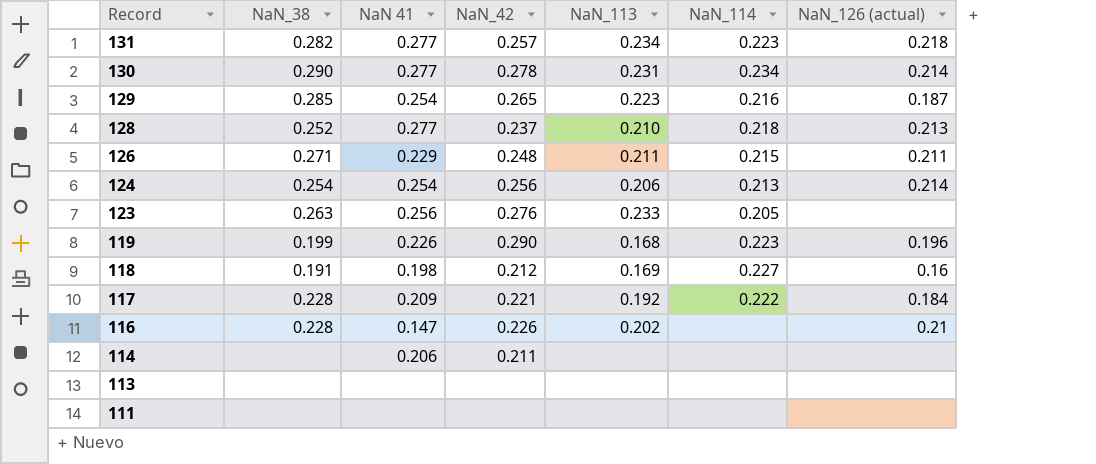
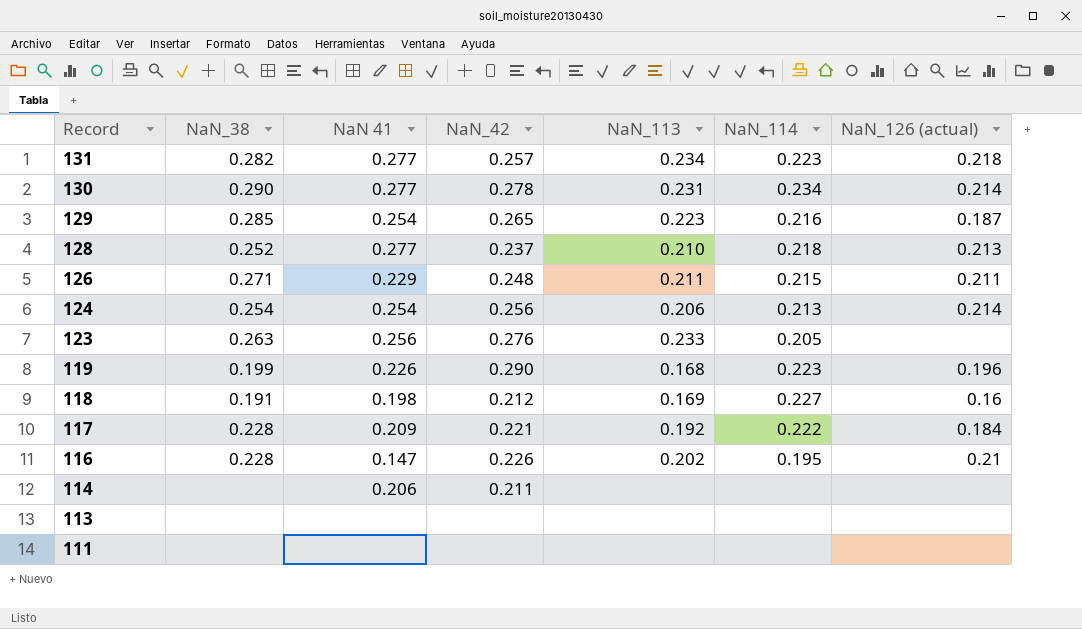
116 | NaN_114: none -> 0.195

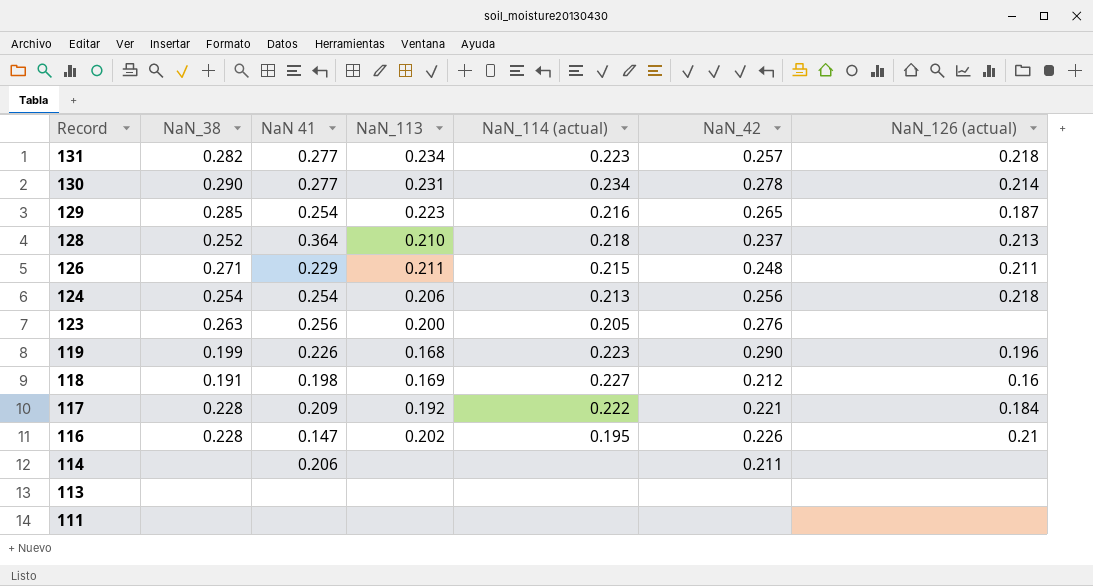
column name: NaN_114 -> NaN_114 (actual)
column NaN_42 | position: 4 -> 6
128 | NaN 41: 0.277 -> 0.364
124 | NaN_126 (actual): 0.214 -> 0.218
123 | NaN_113: 0.233 -> 0.200

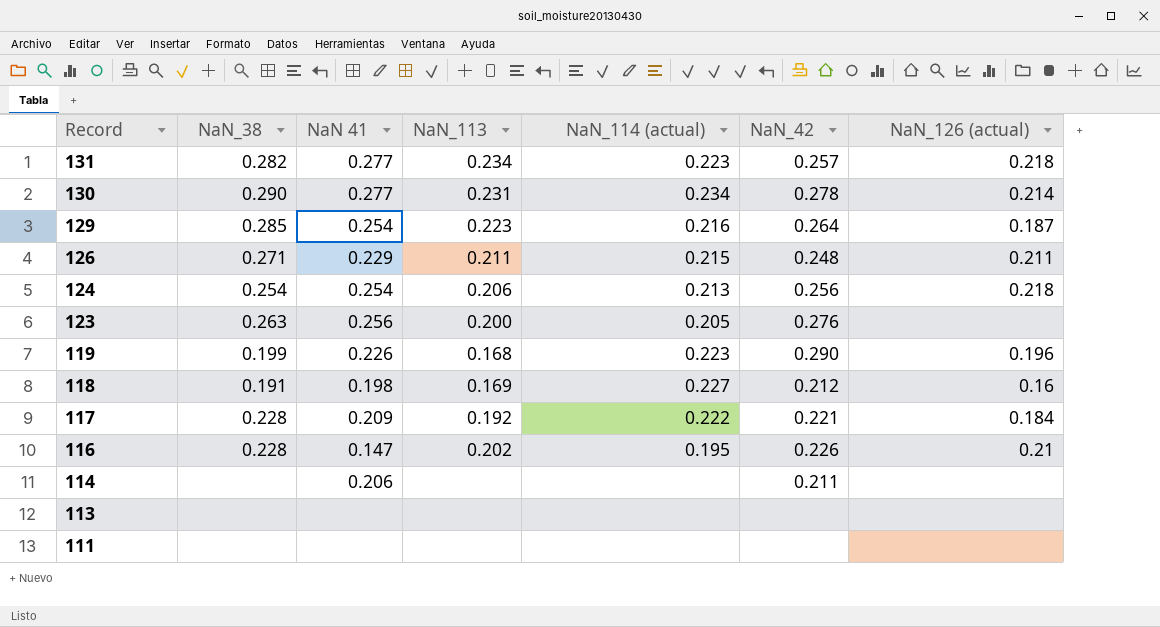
row 128: 0.252 | 0.364 | 0.210 | 0.218 | 0.237 | 0.213 -> none
129 | NaN_42: 0.265 -> 0.264

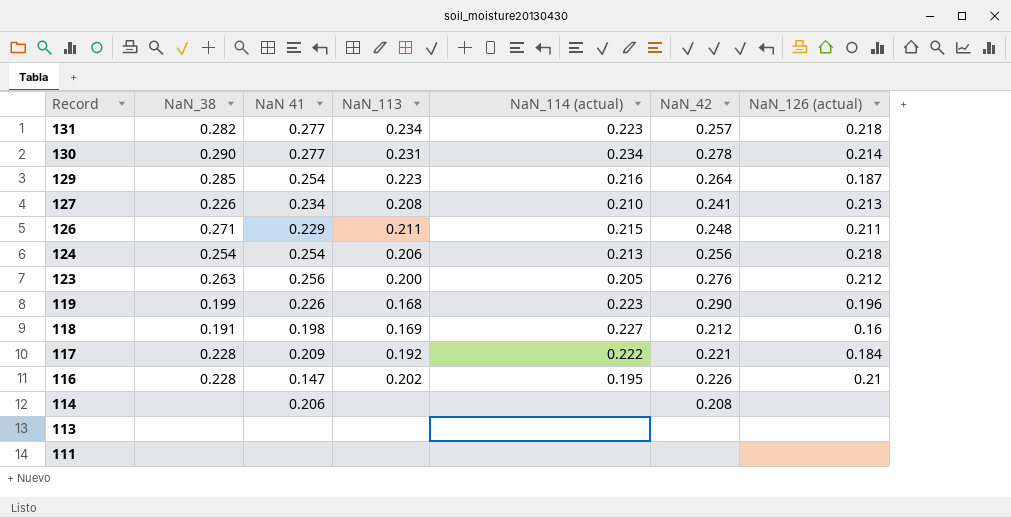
row 127: none -> 0.226 | 0.234 | 0.208 | 0.210 | 0.241 | 0.213
123 | NaN_126 (actual): none -> 0.212
114 | NaN_42: 0.211 -> 0.208

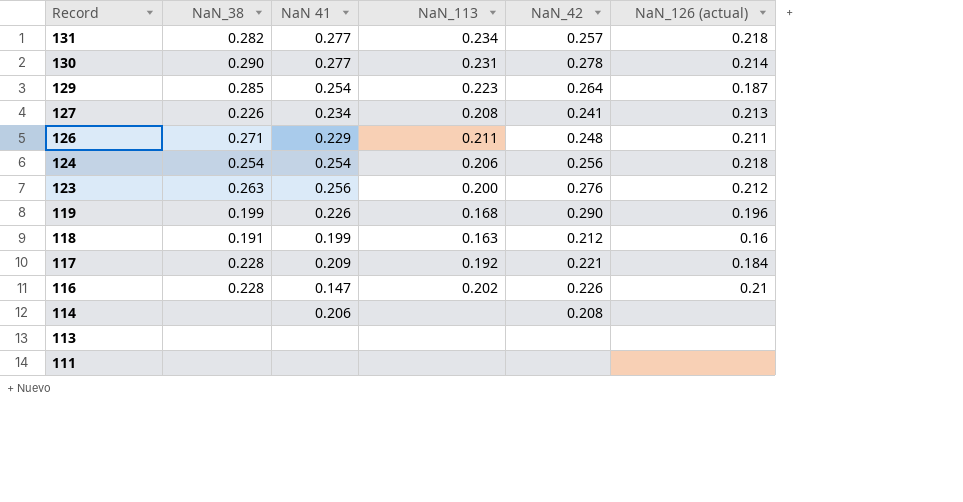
column NaN_114 (actual) | position: 5 -> none
118 | NaN 41: 0.198 -> 0.199
118 | NaN_113: 0.169 -> 0.163

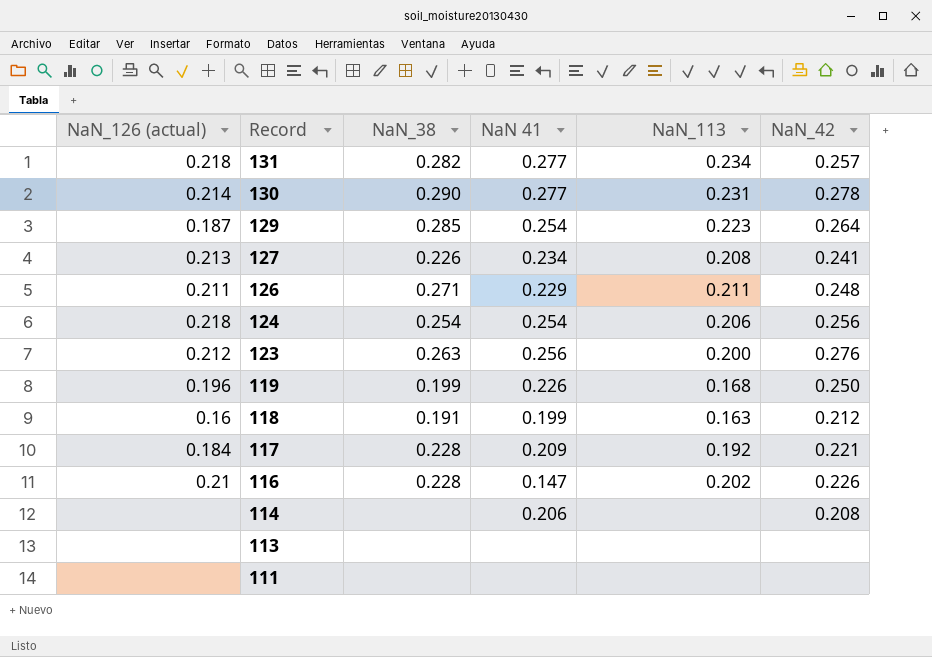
column NaN_126 (actual) | position: 6 -> 1
119 | NaN_42: 0.290 -> 0.250

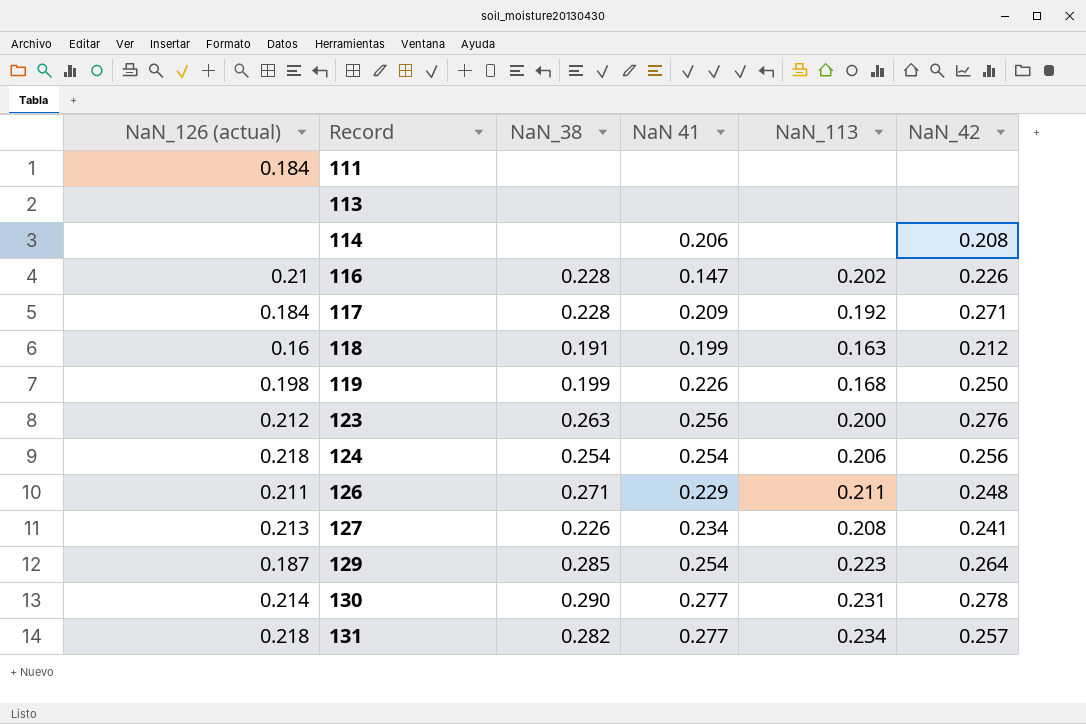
row order: Record descending -> Record ascending
111 | NaN_126 (actual): none -> 0.184
117 | NaN_42: 0.221 -> 0.271
119 | NaN_126 (actual): 0.196 -> 0.198

